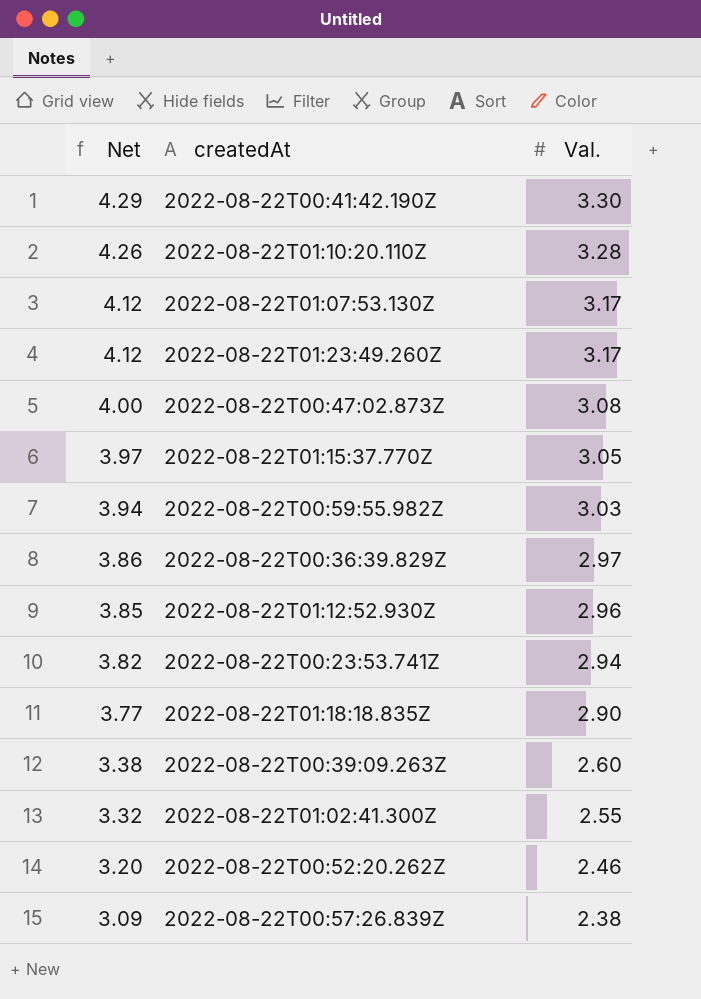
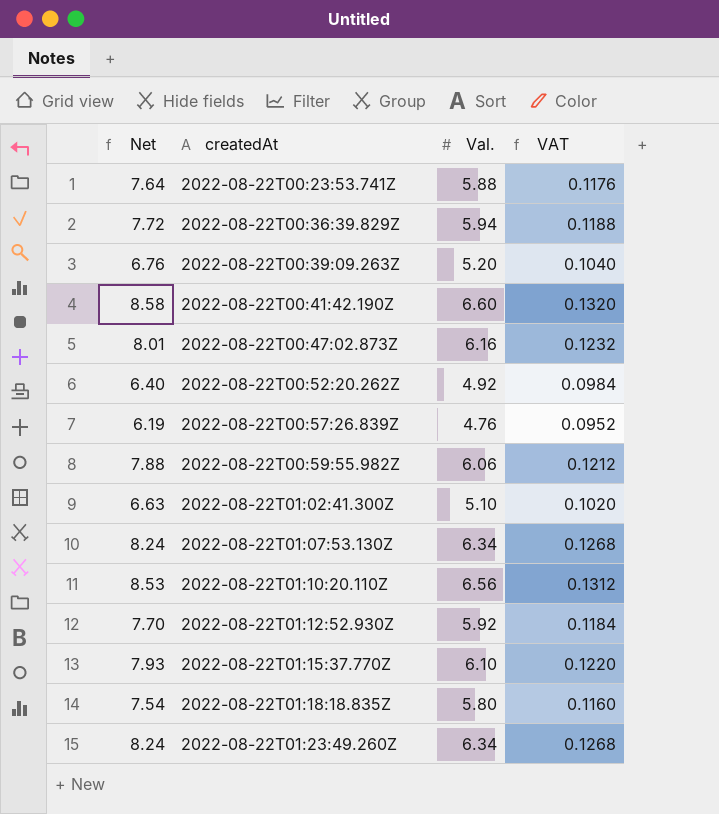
row order: Net descending -> createdAt ascending
column VAT | formula: none -> [Val.] * 0.02
2022-08-22T00:23:53.741Z | Net: 3.82 -> 7.64
2022-08-22T00:23:53.741Z | Val.: 2.94 -> 5.88
2022-08-22T00:36:39.829Z | Net: 3.86 -> 7.72
2022-08-22T00:36:39.829Z | Val.: 2.97 -> 5.94
2022-08-22T00:39:09.263Z | Net: 3.38 -> 6.76
2022-08-22T00:39:09.263Z | Val.: 2.60 -> 5.20
2022-08-22T00:41:42.190Z | Net: 4.29 -> 8.58
2022-08-22T00:41:42.190Z | Val.: 3.30 -> 6.60
2022-08-22T00:47:02.873Z | Net: 4.00 -> 8.01
2022-08-22T00:47:02.873Z | Val.: 3.08 -> 6.16
2022-08-22T00:52:20.262Z | Net: 3.20 -> 6.40
2022-08-22T00:52:20.262Z | Val.: 2.46 -> 4.92
2022-08-22T00:57:26.839Z | Net: 3.09 -> 6.19
2022-08-22T00:57:26.839Z | Val.: 2.38 -> 4.76
2022-08-22T00:59:55.982Z | Net: 3.94 -> 7.88
2022-08-22T00:59:55.982Z | Val.: 3.03 -> 6.06
2022-08-22T01:02:41.300Z | Net: 3.32 -> 6.63
2022-08-22T01:02:41.300Z | Val.: 2.55 -> 5.10
2022-08-22T01:07:53.130Z | Net: 4.12 -> 8.24
2022-08-22T01:07:53.130Z | Val.: 3.17 -> 6.34
2022-08-22T01:10:20.110Z | Net: 4.26 -> 8.53
2022-08-22T01:10:20.110Z | Val.: 3.28 -> 6.56
2022-08-22T01:12:52.930Z | Net: 3.85 -> 7.70
2022-08-22T01:12:52.930Z | Val.: 2.96 -> 5.92
2022-08-22T01:15:37.770Z | Net: 3.97 -> 7.93
2022-08-22T01:15:37.770Z | Val.: 3.05 -> 6.10
2022-08-22T01:18:18.835Z | Net: 3.77 -> 7.54
2022-08-22T01:18:18.835Z | Val.: 2.90 -> 5.80
2022-08-22T01:23:49.260Z | Net: 4.12 -> 8.24
2022-08-22T01:23:49.260Z | Val.: 3.17 -> 6.34

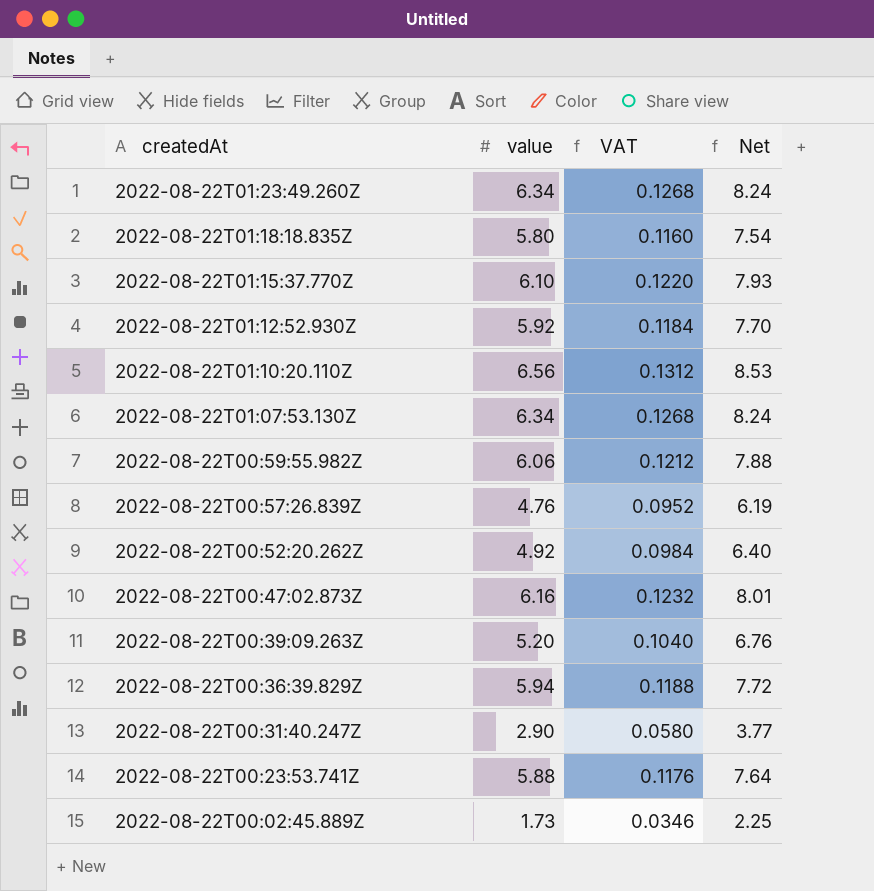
row order: createdAt ascending -> createdAt descending
column name: Val. -> value
column Net | position: 1 -> 4
row 2022-08-22T00:41:42.190Z: 8.58 | 6.60 | 0.1320 -> none
row 2022-08-22T01:02:41.300Z: 6.63 | 5.10 | 0.1020 -> none
row 2022-08-22T00:31:40.247Z: none -> 2.90 | 0.0580 | 3.77
row 2022-08-22T00:02:45.889Z: none -> 1.73 | 0.0346 | 2.25

